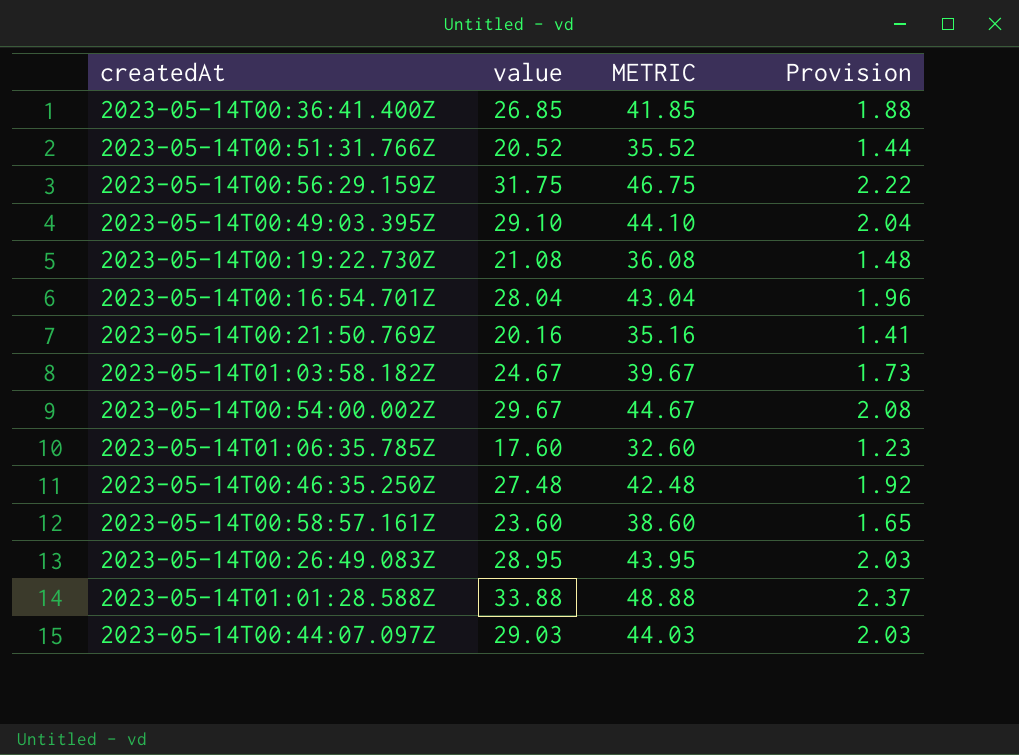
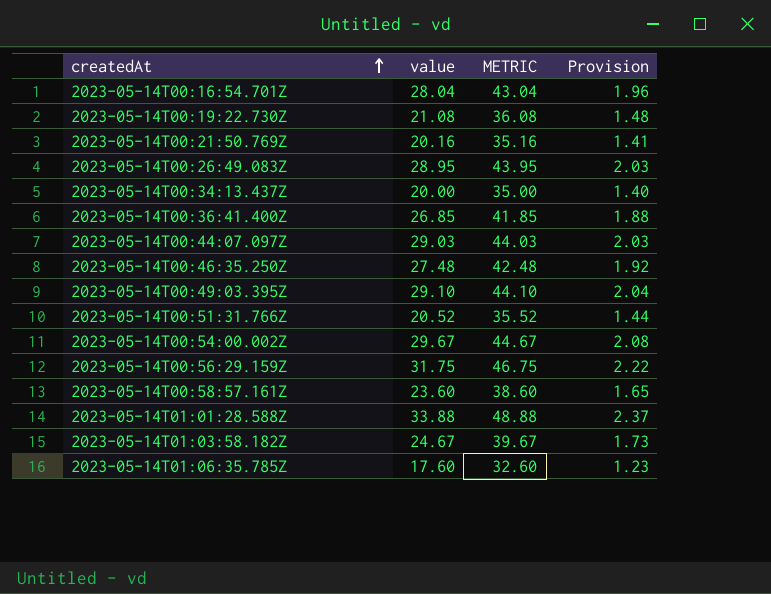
row order: none -> createdAt ascending
row 2023-05-14T00:34:13.437Z: none -> 20.00 | 35.00 | 1.40

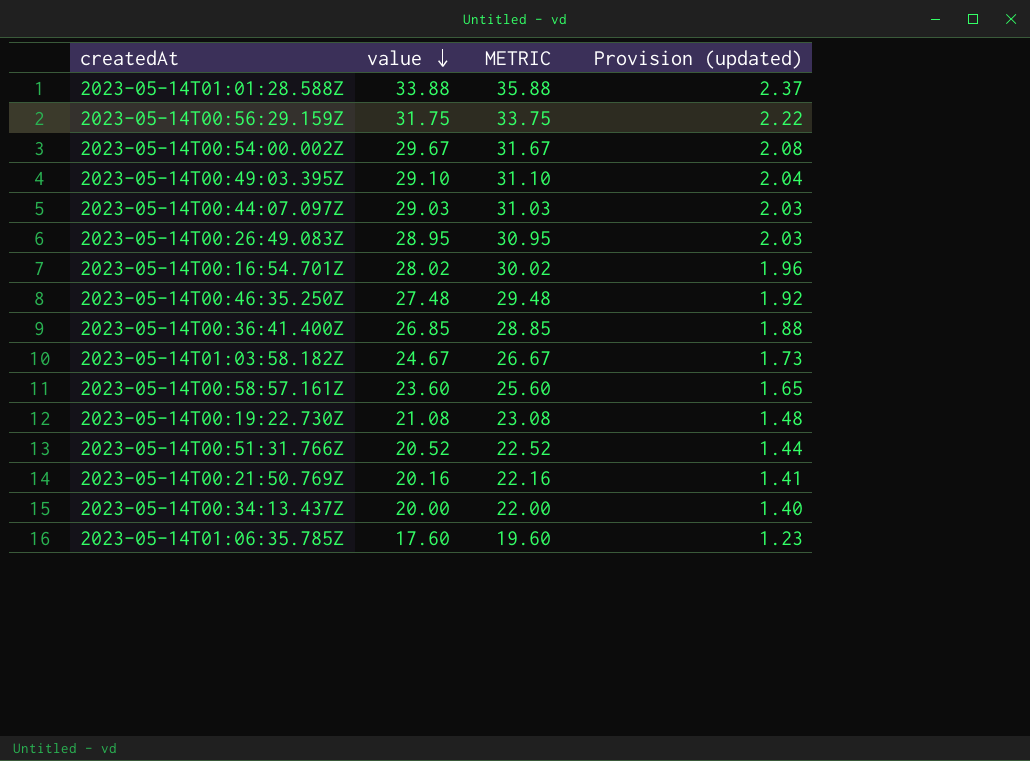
row order: createdAt ascending -> value descending
column METRIC | formula: [value] + 15 -> [value] + 2
column name: Provision -> Provision (updated)
2023-05-14T00:16:54.701Z | value: 28.04 -> 28.02

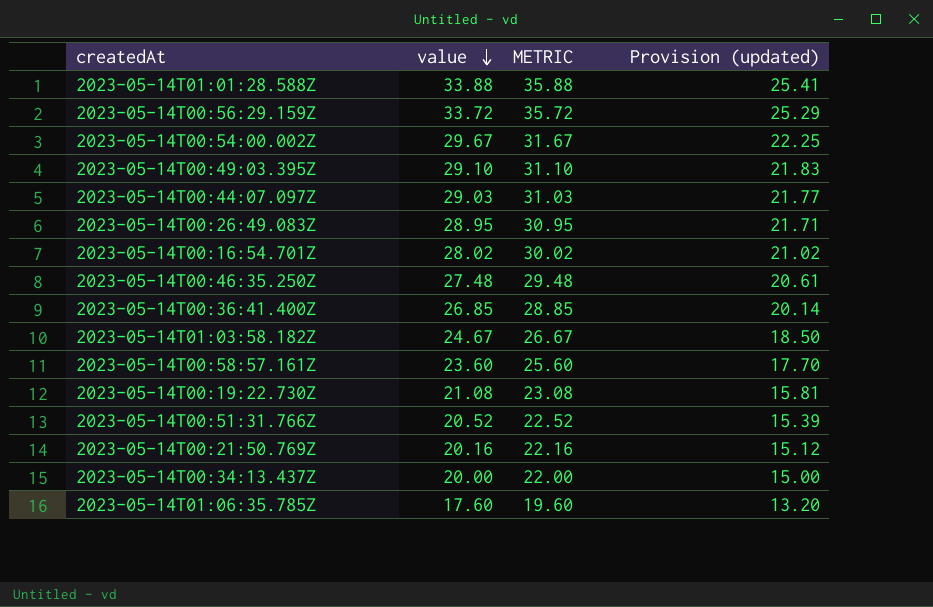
column Provision (updated) | formula: [value] * 0.07 -> [value] * 0.75
2023-05-14T00:56:29.159Z | value: 31.75 -> 33.72
2023-05-14T00:56:29.159Z | METRIC: 33.75 -> 35.72

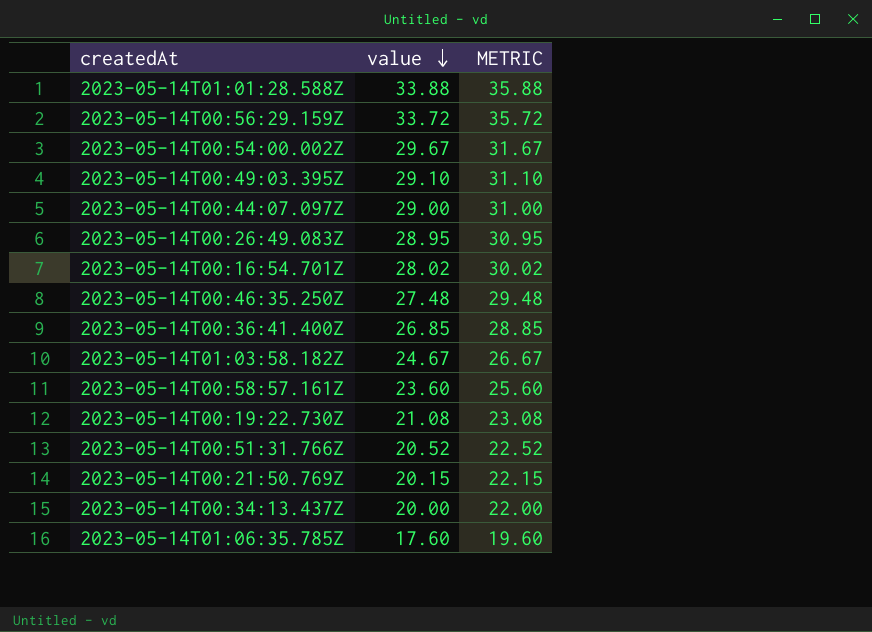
column Provision (updated) | formula: [value] * 0.75 -> none
2023-05-14T00:44:07.097Z | value: 29.03 -> 29.00
2023-05-14T00:44:07.097Z | METRIC: 31.03 -> 31.00
2023-05-14T00:21:50.769Z | value: 20.16 -> 20.15
2023-05-14T00:21:50.769Z | METRIC: 22.16 -> 22.15

